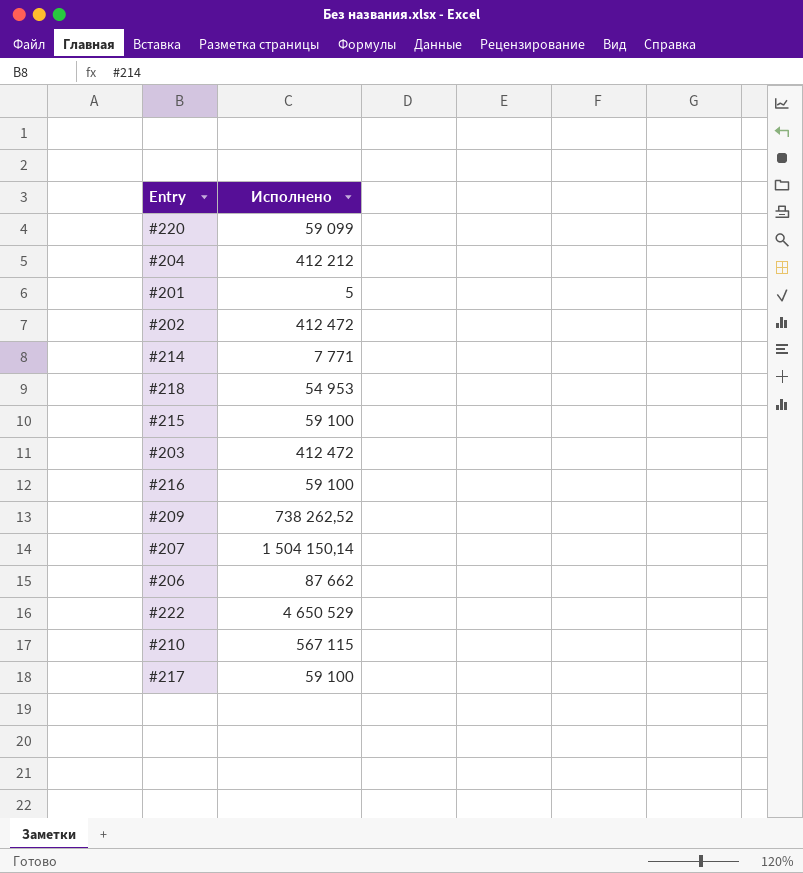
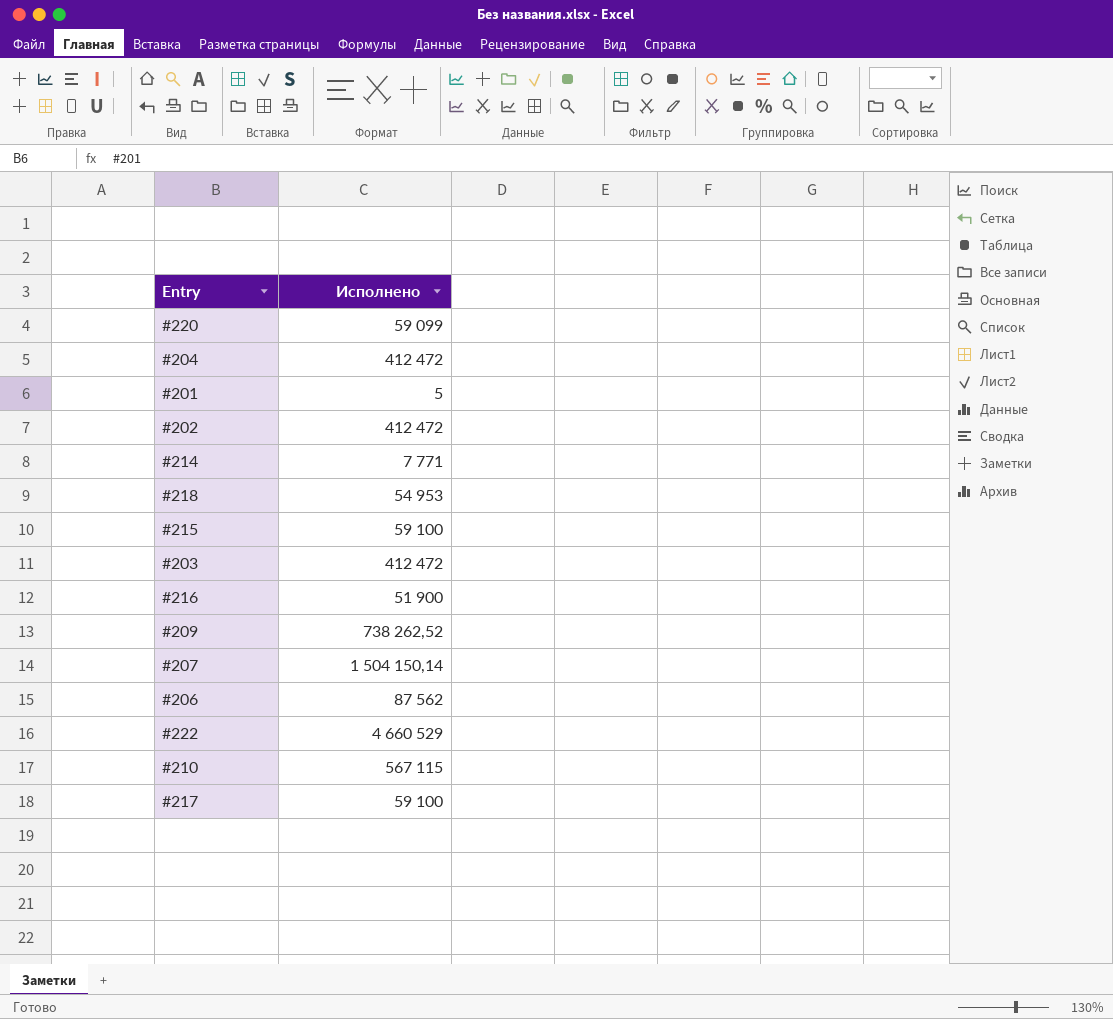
#204 | Исполнено: 412 212 -> 412 472
#216 | Исполнено: 59 100 -> 51 900
#206 | Исполнено: 87 662 -> 87 562
#222 | Исполнено: 4 650 529 -> 4 660 529

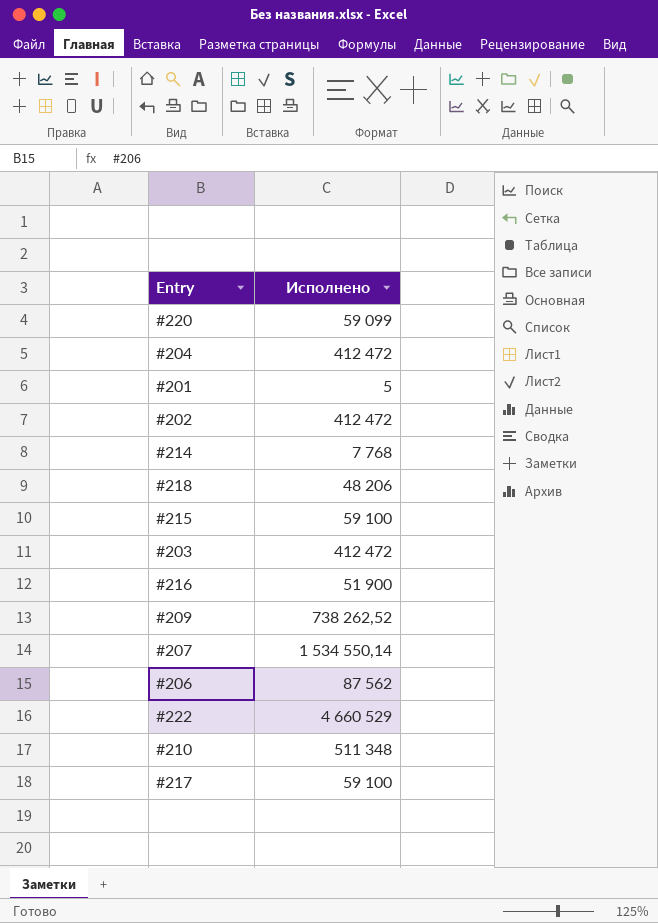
#214 | Исполнено: 7 771 -> 7 768
#218 | Исполнено: 54 953 -> 48 206
#207 | Исполнено: 1 504 150,14 -> 1 534 550,14
#210 | Исполнено: 567 115 -> 511 348

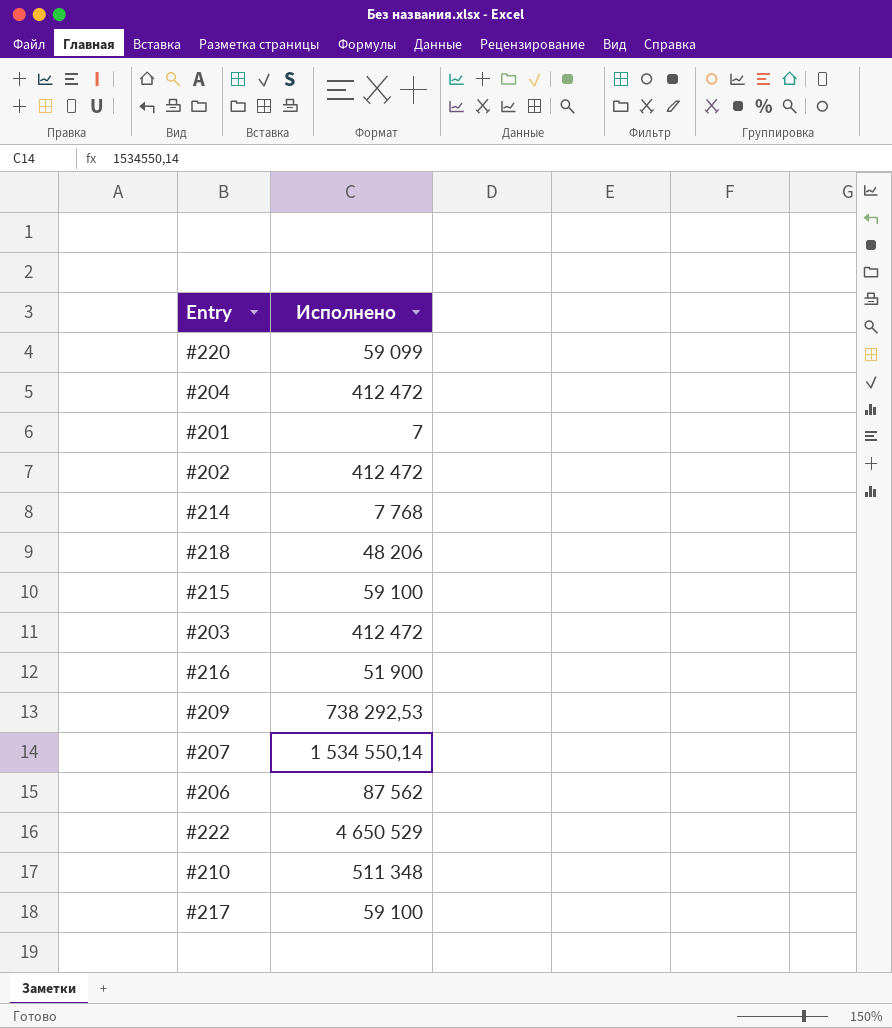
#201 | Исполнено: 5 -> 7
#209 | Исполнено: 738 262,52 -> 738 292,53
#222 | Исполнено: 4 660 529 -> 4 650 529

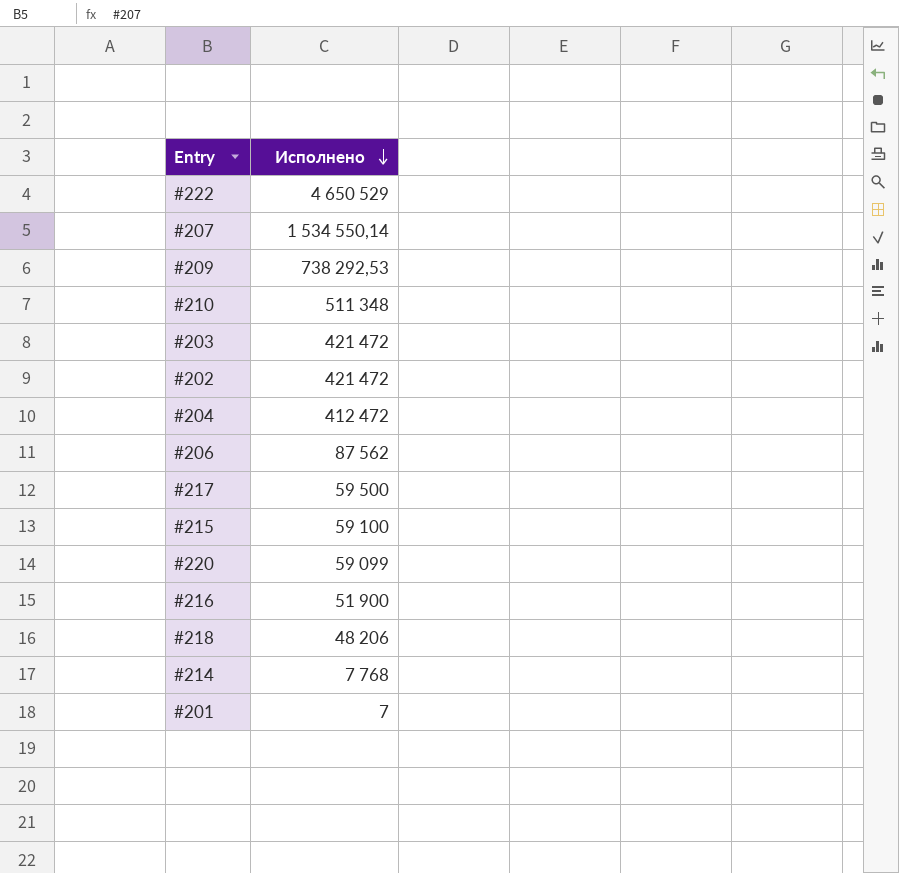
row order: none -> Исполнено descending
#203 | Исполнено: 412 472 -> 421 472
#202 | Исполнено: 412 472 -> 421 472
#217 | Исполнено: 59 100 -> 59 500

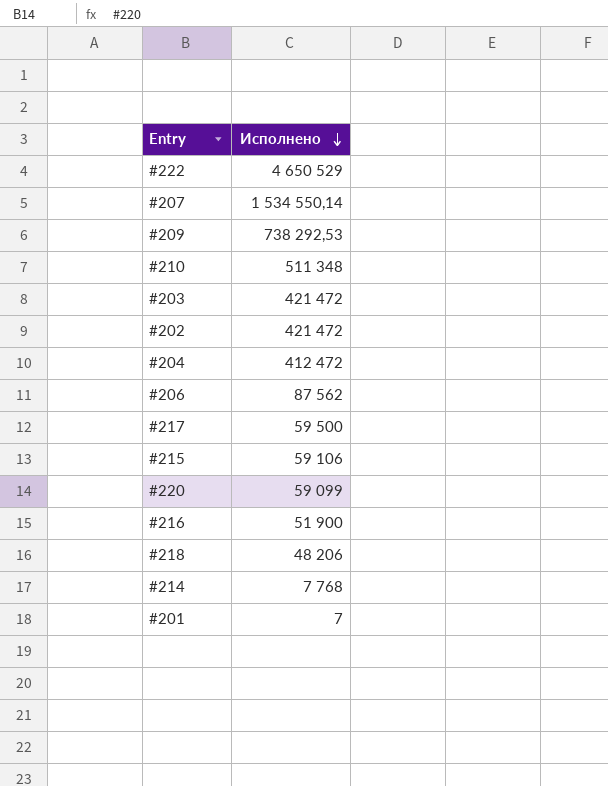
#215 | Исполнено: 59 100 -> 59 106

